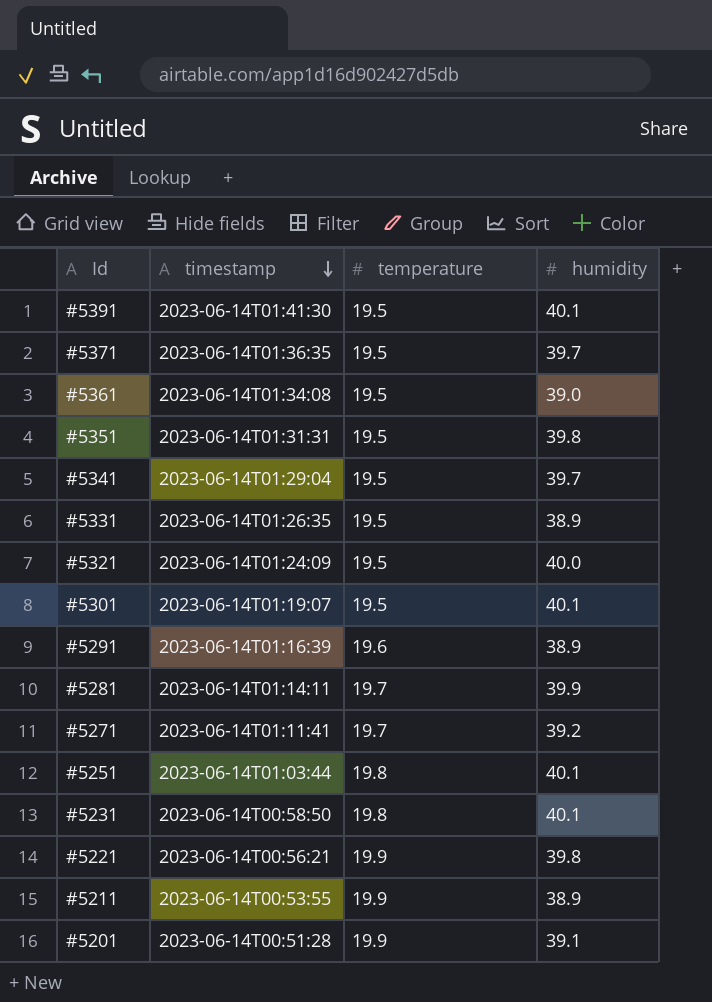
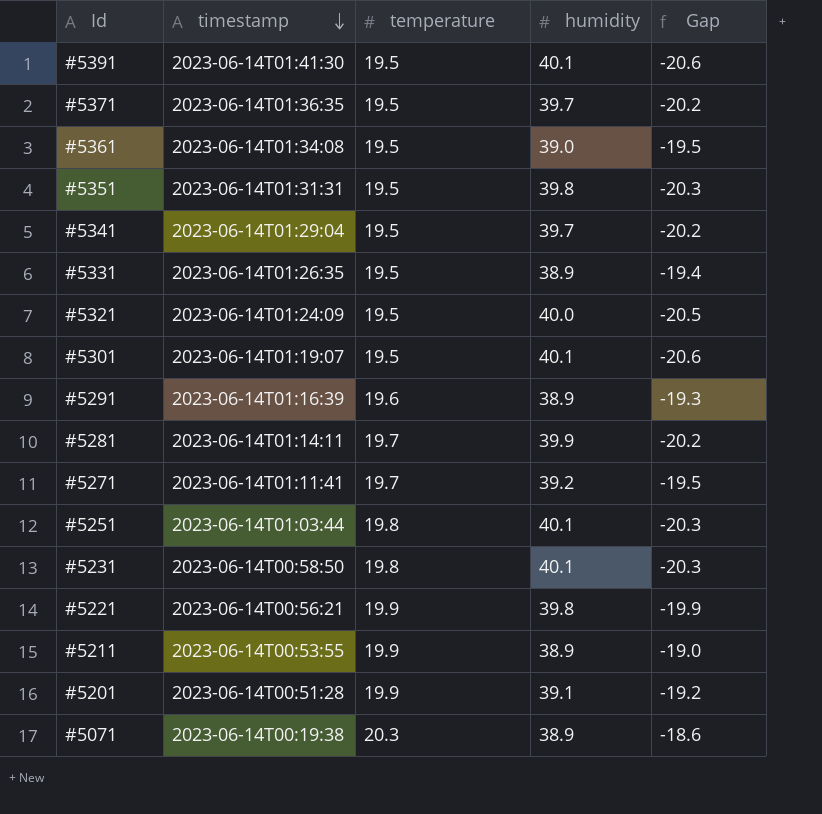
column Gap | formula: none -> [temperature] - [humidity]
row #5071: none -> 2023-06-14T00:19:38 | 20.3 | 38.9 | -18.6

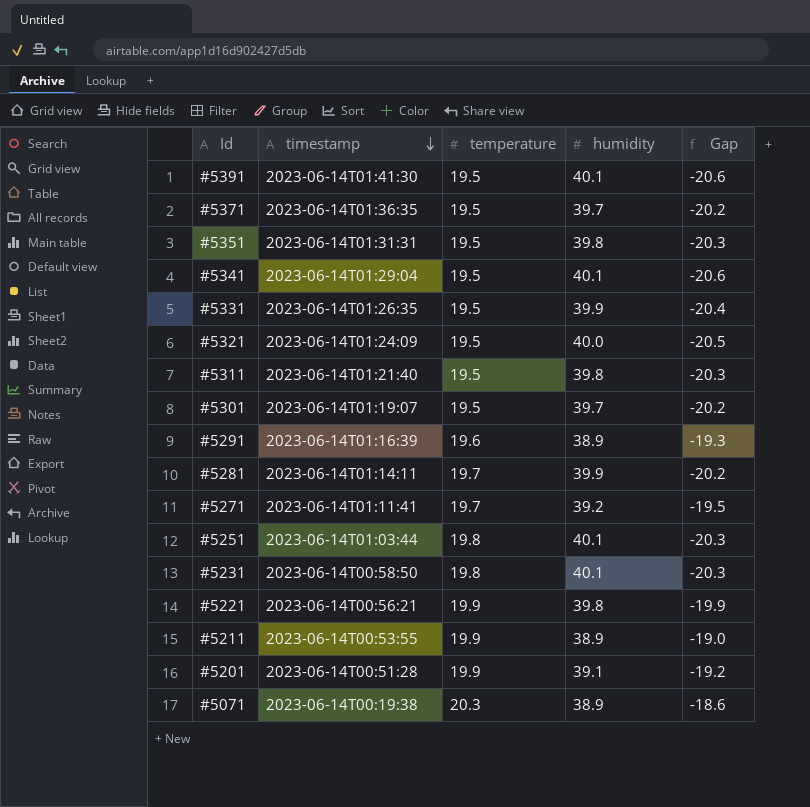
row #5361: 2023-06-14T01:34:08 | 19.5 | 39.0 | -19.5 -> none
#5341 | humidity: 39.7 -> 40.1
#5341 | Gap: -20.2 -> -20.6
#5331 | humidity: 38.9 -> 39.9
#5331 | Gap: -19.4 -> -20.4
row #5311: none -> 2023-06-14T01:21:40 | 19.5 | 39.8 | -20.3
#5301 | humidity: 40.1 -> 39.7
#5301 | Gap: -20.6 -> -20.2

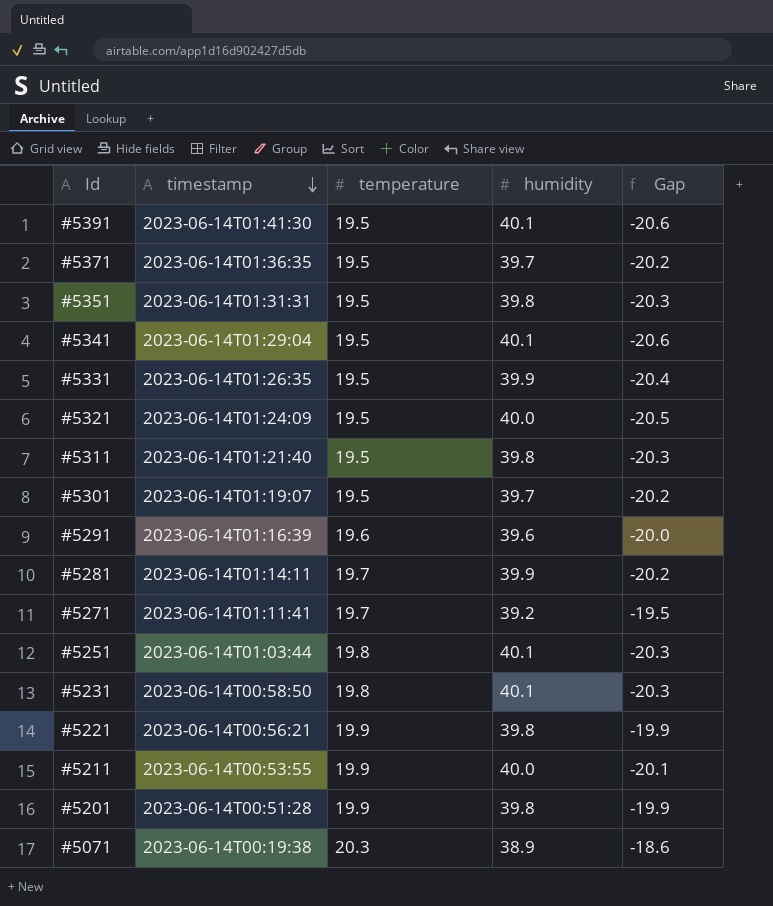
#5291 | humidity: 38.9 -> 39.6
#5291 | Gap: -19.3 -> -20.0
#5211 | humidity: 38.9 -> 40.0
#5211 | Gap: -19.0 -> -20.1
#5201 | humidity: 39.1 -> 39.8
#5201 | Gap: -19.2 -> -19.9

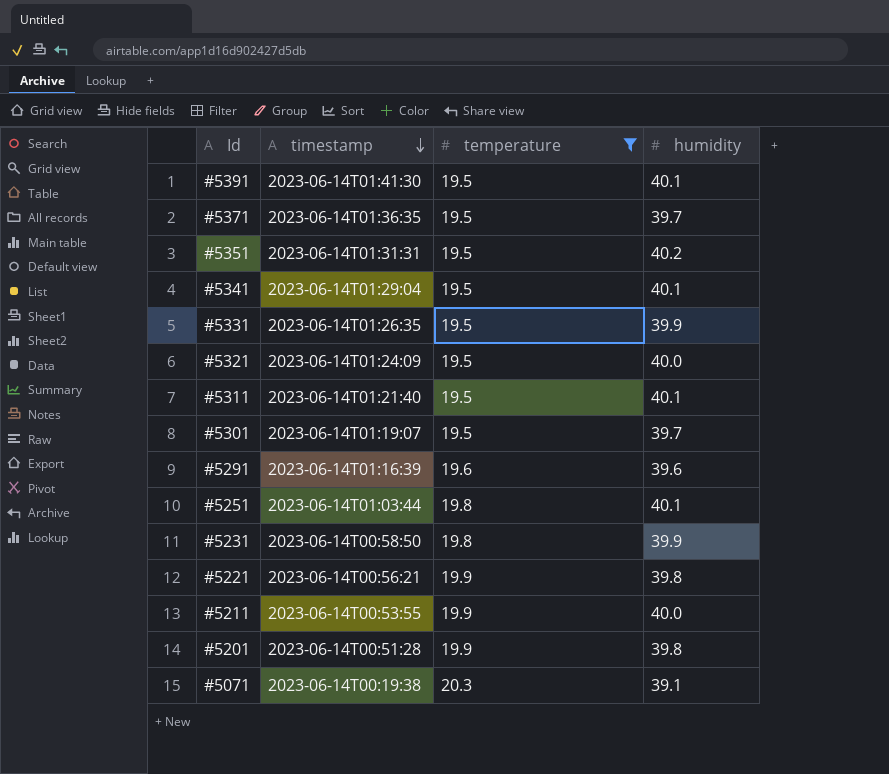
filter: none -> temperature != 19.7
column Gap | formula: [temperature] - [humidity] -> none
#5351 | humidity: 39.8 -> 40.2
#5311 | humidity: 39.8 -> 40.1
#5231 | humidity: 40.1 -> 39.9
#5071 | humidity: 38.9 -> 39.1

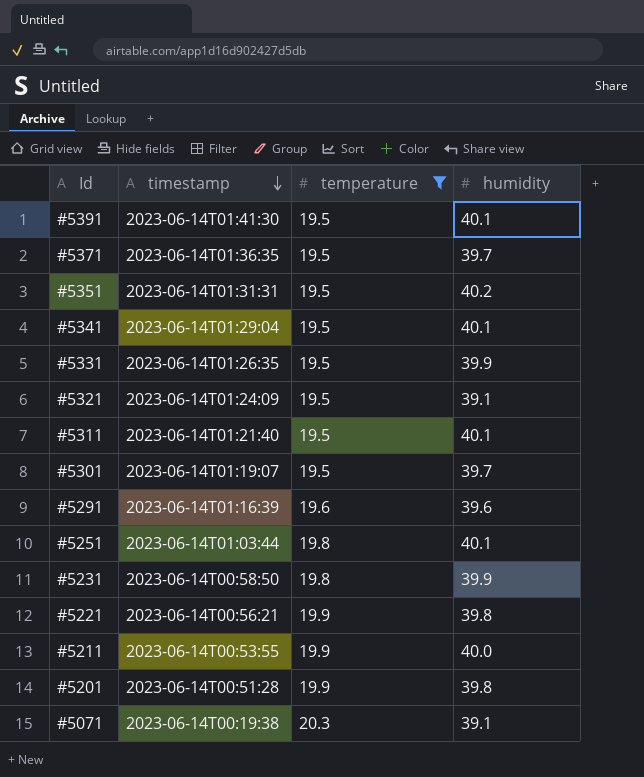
#5321 | humidity: 40.0 -> 39.1

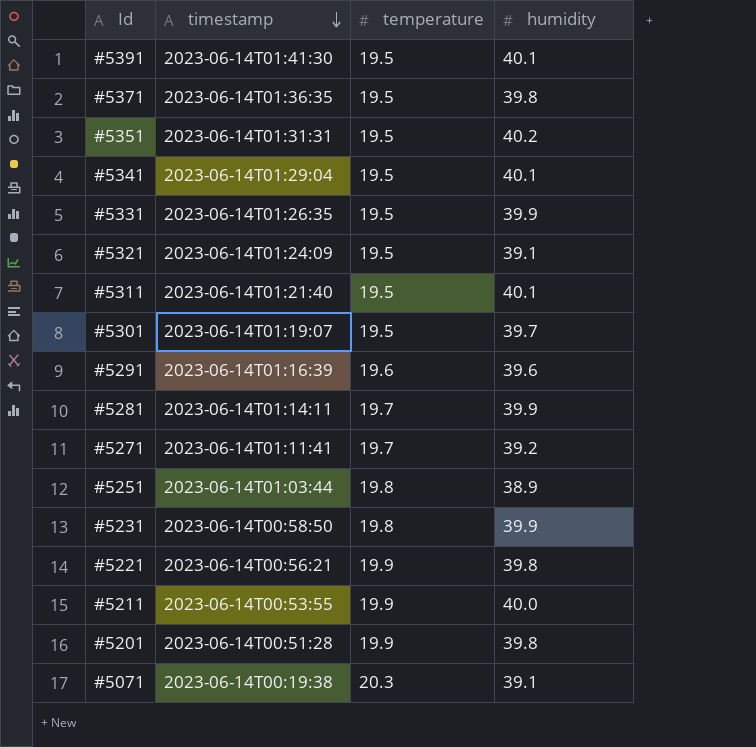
filter: temperature != 19.7 -> none
#5371 | humidity: 39.7 -> 39.8
#5251 | humidity: 40.1 -> 38.9

